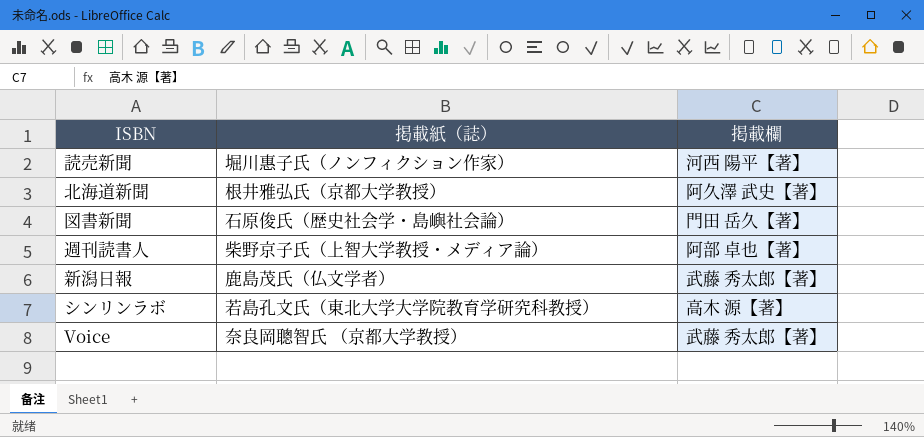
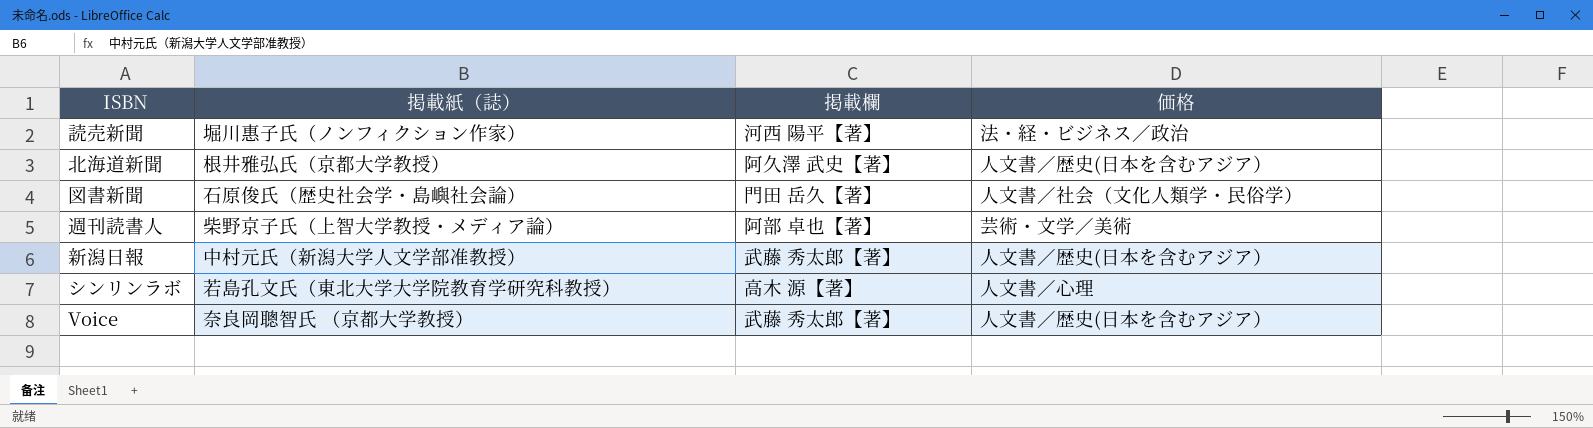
column 価格 | position: none -> 4
新潟日報 | 掲載紙（誌）: 鹿島茂氏（仏文学者） -> 中村元氏（新潟大学人文学部准教授）

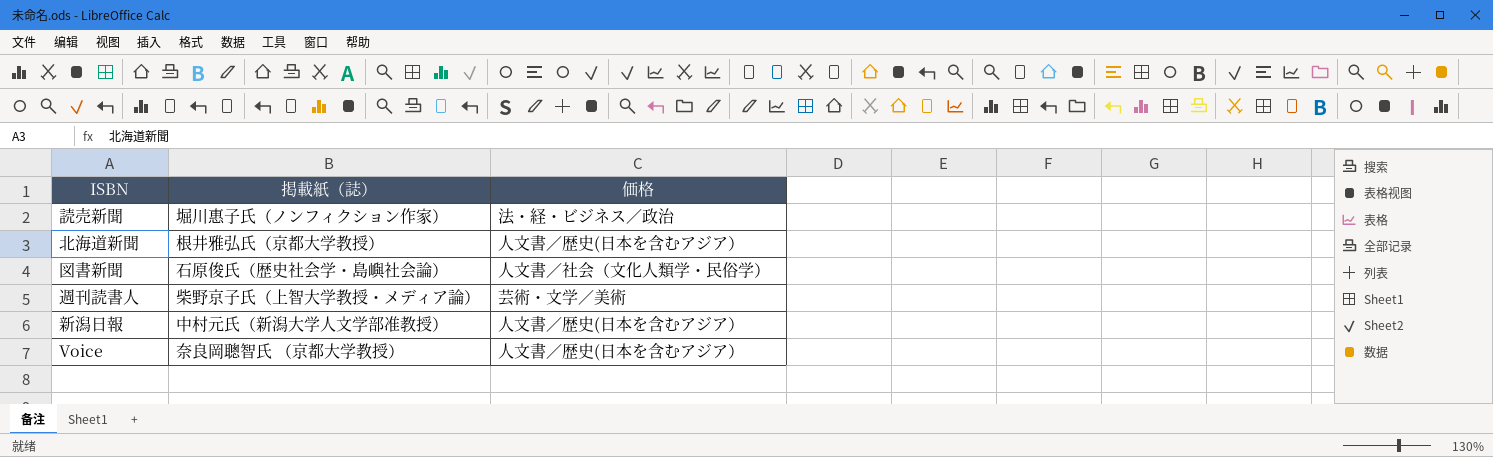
column 掲載欄 | position: 3 -> none
row シンリンラボ: 若島孔文氏（東北大学大学院教育学研究科教授） | 高木 源【著】 | 人文書／心理 -> none

